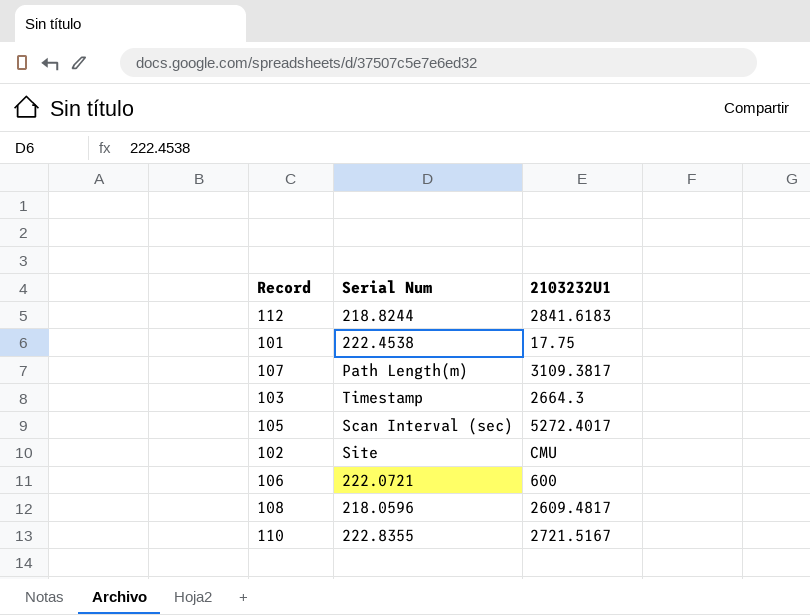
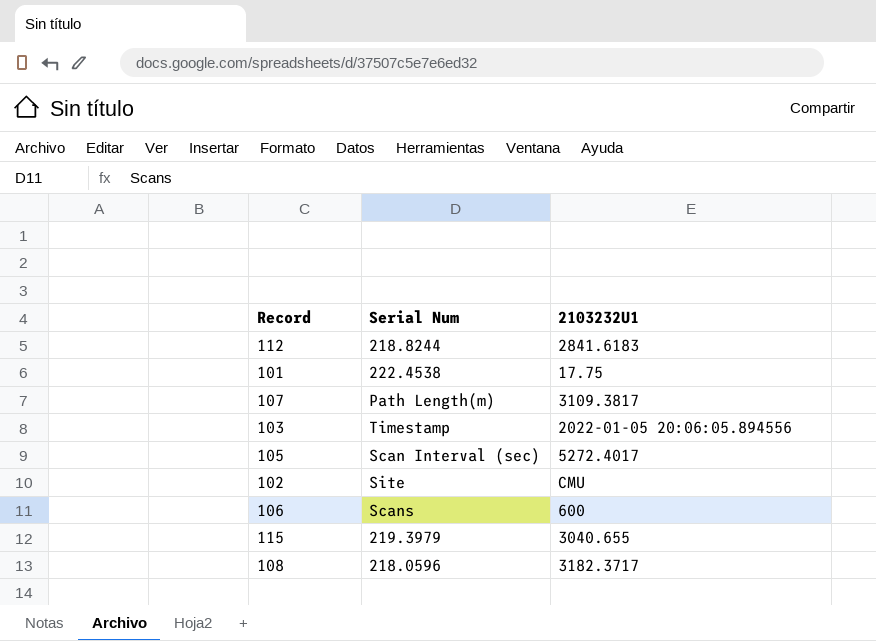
row 110: 222.8355 | 2721.5167 -> none
103 | 2103232U1: 2664.3 -> 2022-01-05 20:06:05.894556
106 | Serial Num: 222.0721 -> Scans
row 115: none -> 219.3979 | 3040.655
108 | 2103232U1: 2609.4817 -> 3182.3717

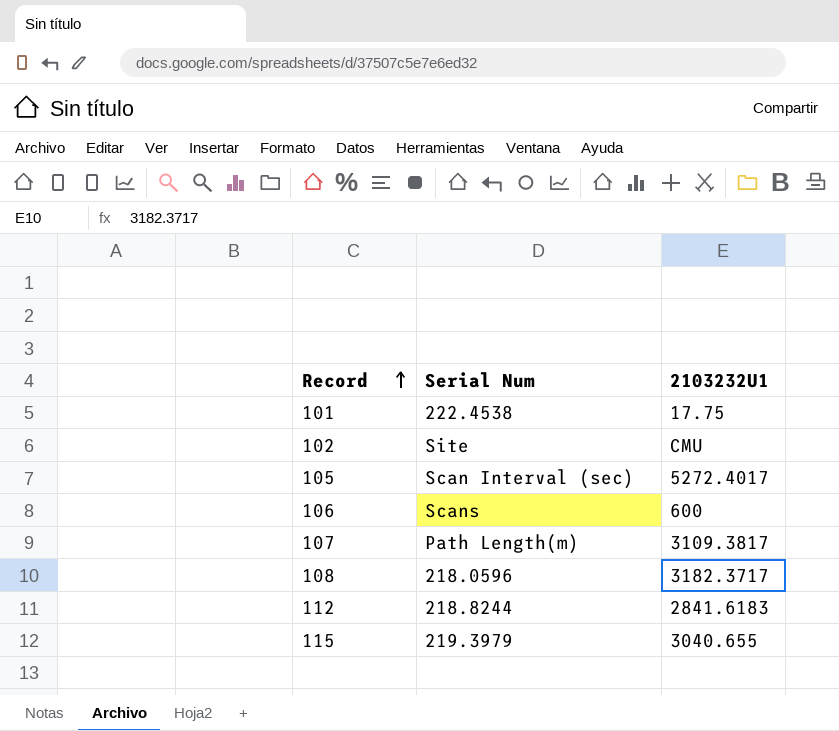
row order: none -> Record ascending
row 103: Timestamp | 2022-01-05 20:06:05.894556 -> none

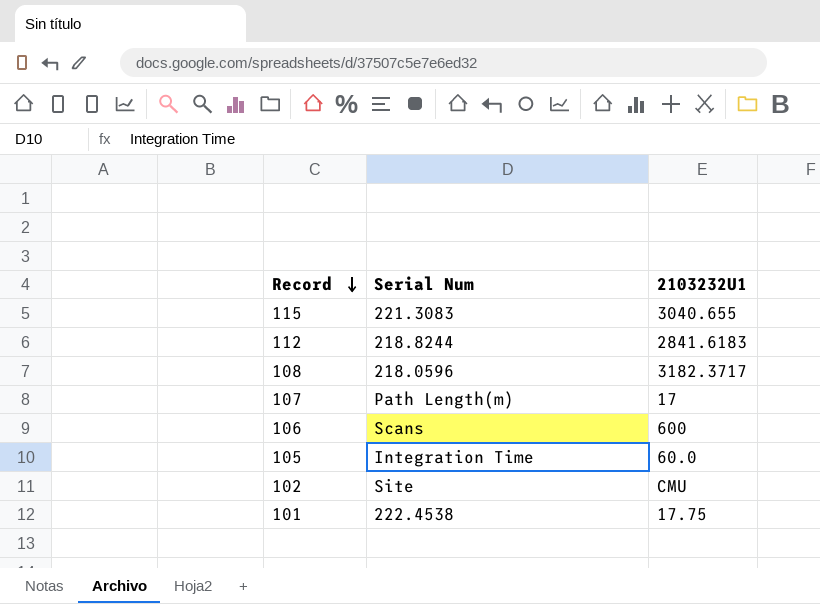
row order: Record ascending -> Record descending
115 | Serial Num: 219.3979 -> 221.3083
107 | 2103232U1: 3109.3817 -> 17
105 | Serial Num: Scan Interval (sec) -> Integration Time
105 | 2103232U1: 5272.4017 -> 60.0

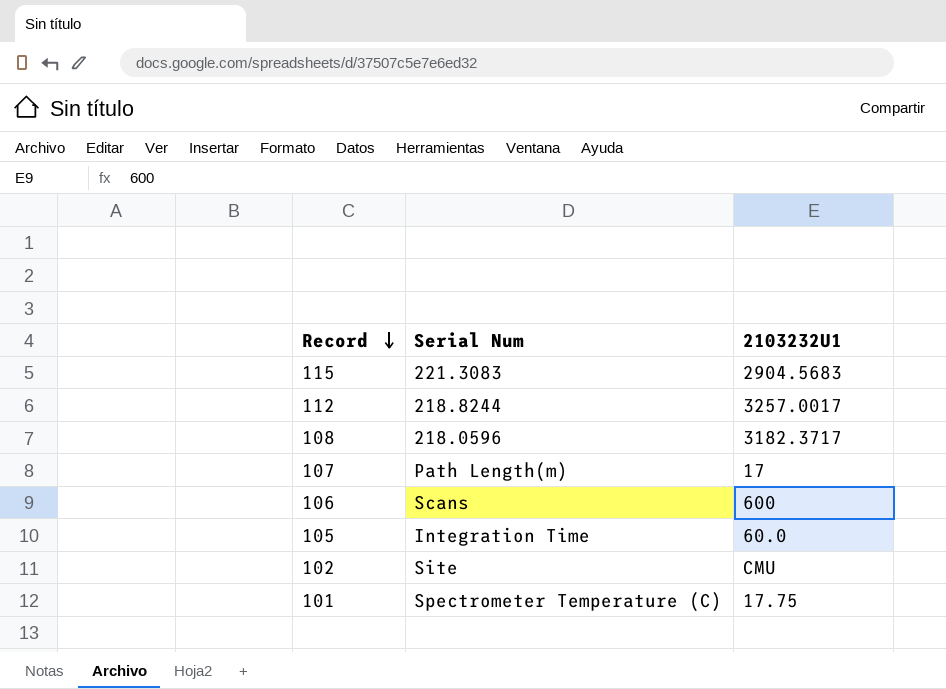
115 | 2103232U1: 3040.655 -> 2904.5683
112 | 2103232U1: 2841.6183 -> 3257.0017
101 | Serial Num: 222.4538 -> Spectrometer Temperature (C)

